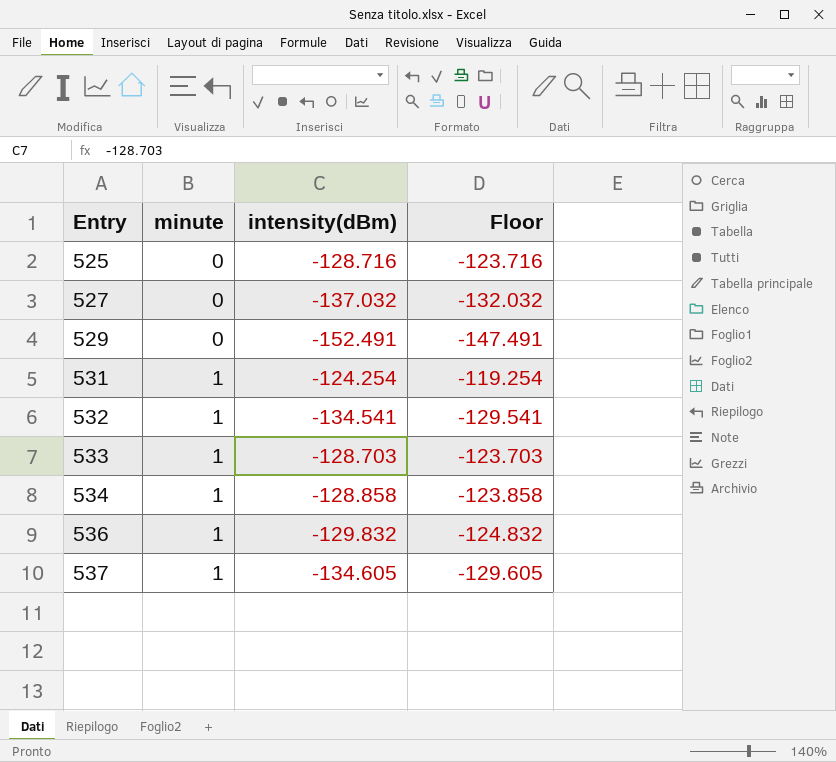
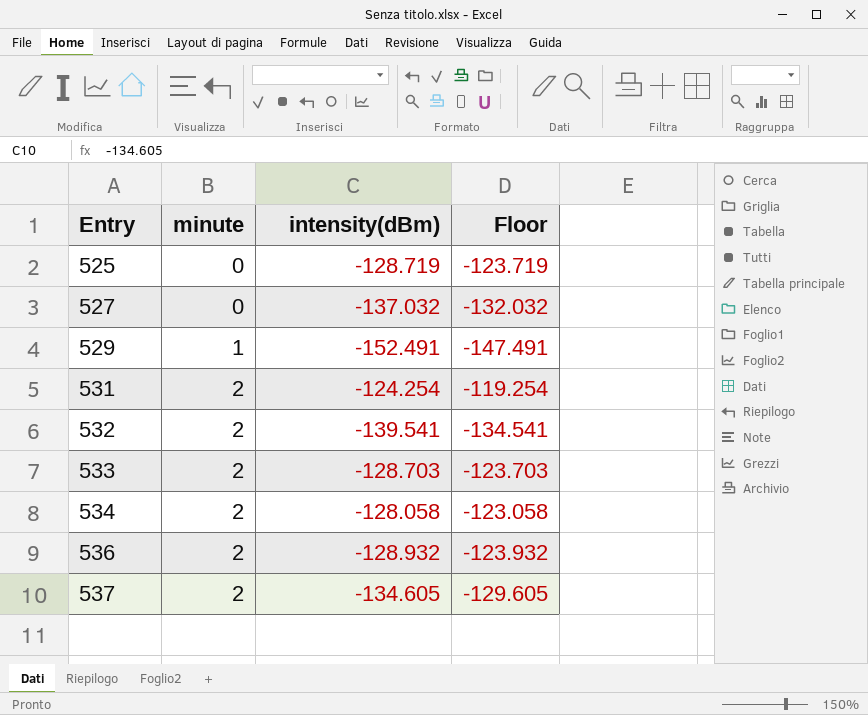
525 | intensity(dBm): -128.716 -> -128.719
525 | Floor: -123.716 -> -123.719
529 | minute: 0 -> 1
531 | minute: 1 -> 2
532 | minute: 1 -> 2
532 | intensity(dBm): -134.541 -> -139.541
532 | Floor: -129.541 -> -134.541
533 | minute: 1 -> 2
534 | minute: 1 -> 2
534 | intensity(dBm): -128.858 -> -128.058
534 | Floor: -123.858 -> -123.058
536 | minute: 1 -> 2
536 | intensity(dBm): -129.832 -> -128.932
536 | Floor: -124.832 -> -123.932
537 | minute: 1 -> 2

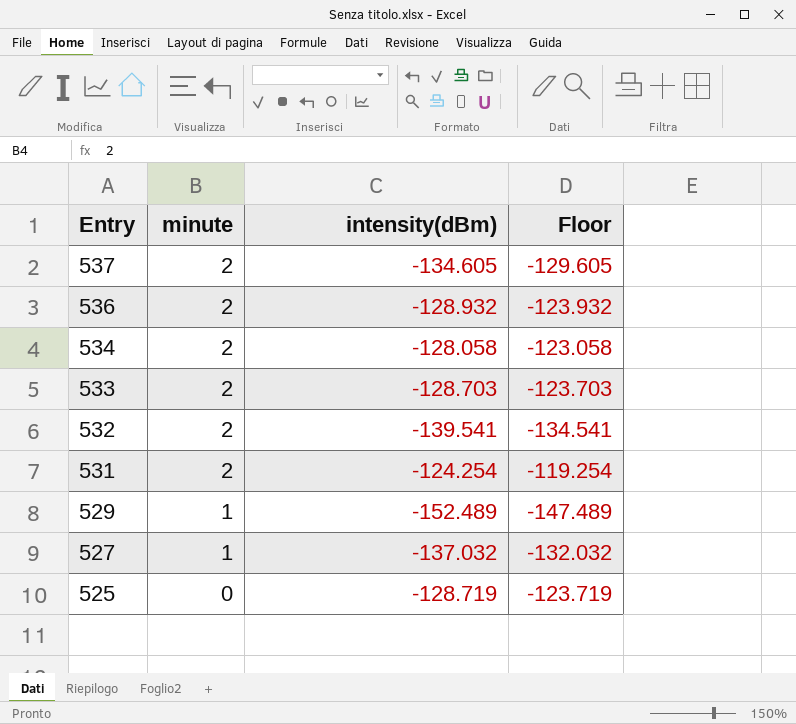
row order: Entry ascending -> Entry descending
529 | intensity(dBm): -152.491 -> -152.489
529 | Floor: -147.491 -> -147.489
527 | minute: 0 -> 1

